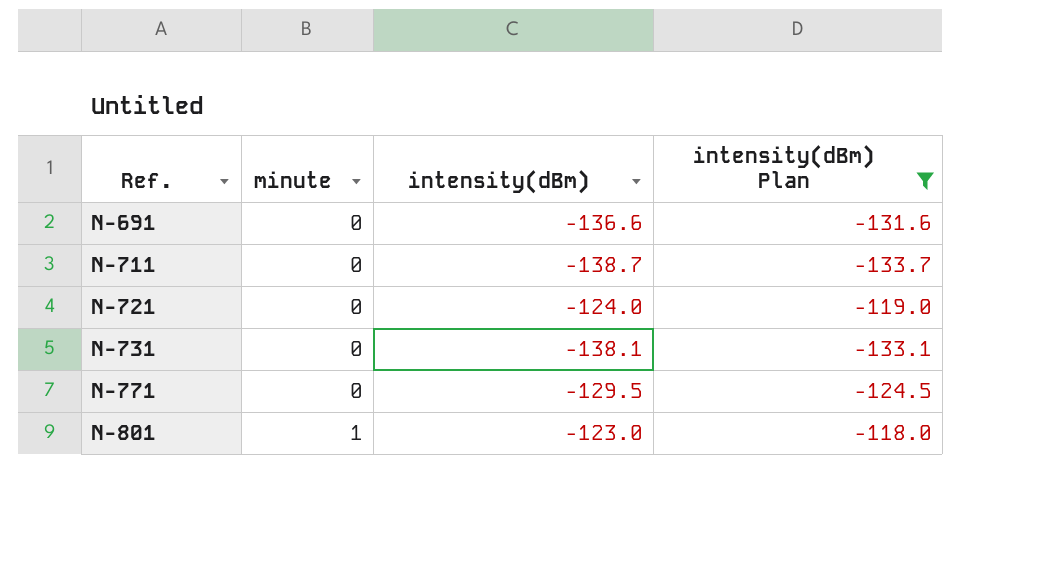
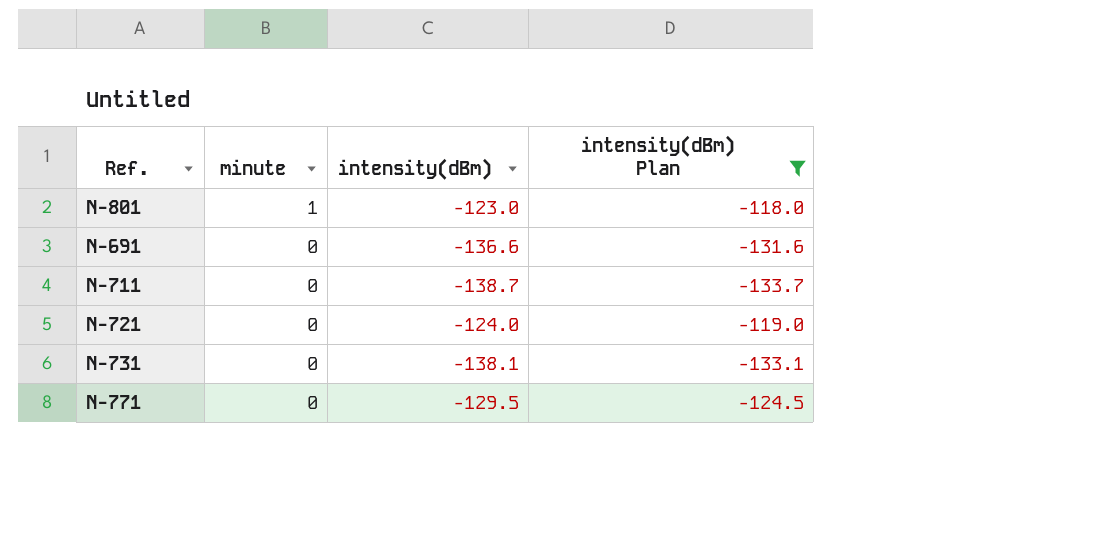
row order: Ref. ascending -> minute descending

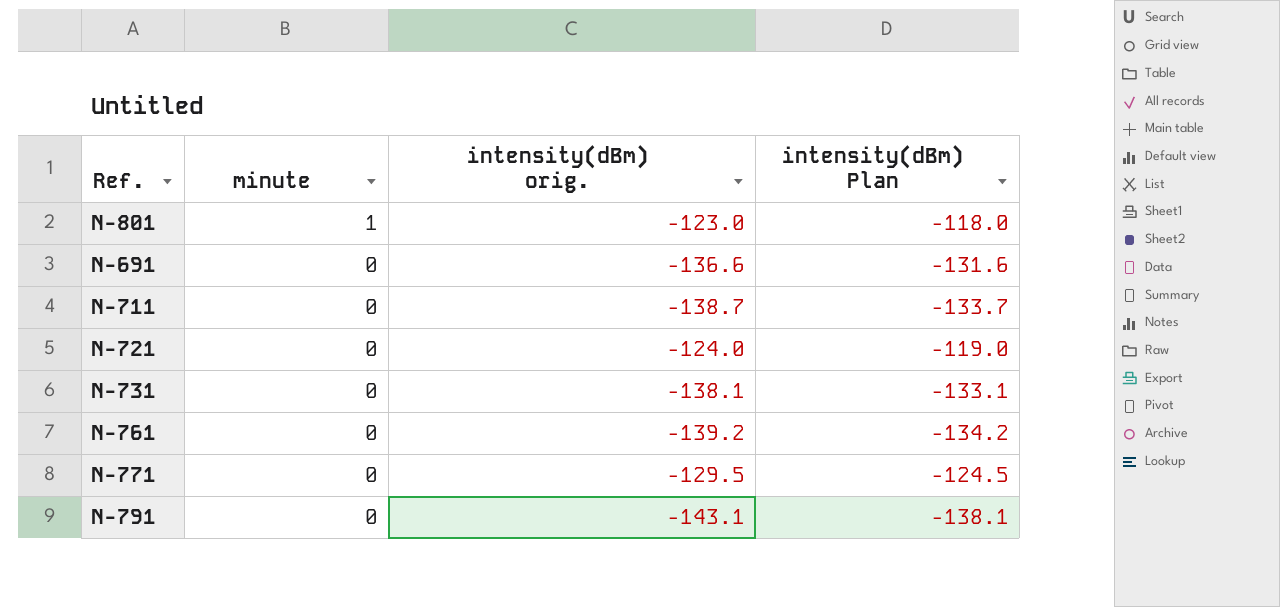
filter: intensity(dBm) Plan >= -133.7 -> none
column name: intensity(dBm) -> intensity(dBm) orig.

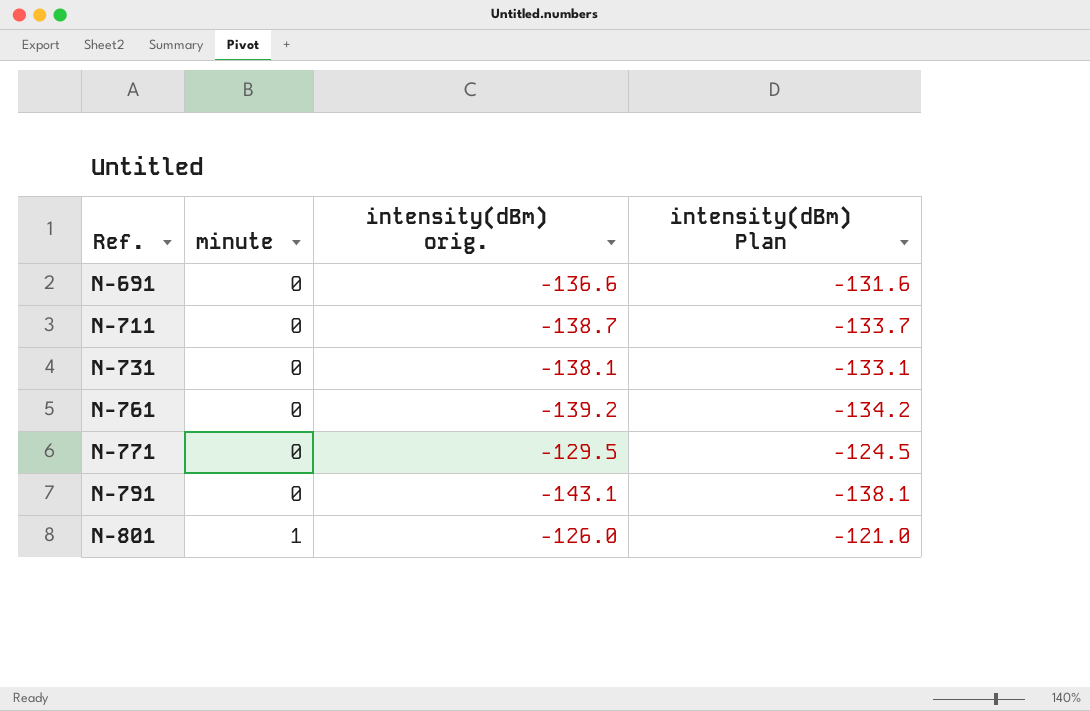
row order: minute descending -> Ref. ascending
row N-721: 0 | -124.0 | -119.0 -> none
N-801 | intensity(dBm) orig.: -123.0 -> -126.0
N-801 | intensity(dBm) Plan: -118.0 -> -121.0

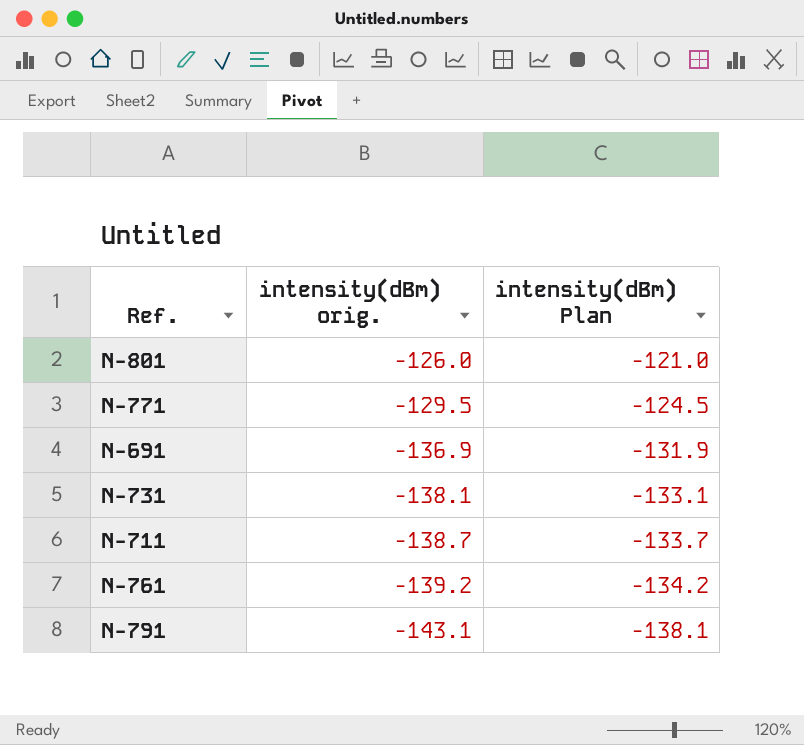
row order: Ref. ascending -> intensity(dBm) orig. descending
column minute | position: 2 -> none
N-691 | intensity(dBm) orig.: -136.6 -> -136.9
N-691 | intensity(dBm) Plan: -131.6 -> -131.9

